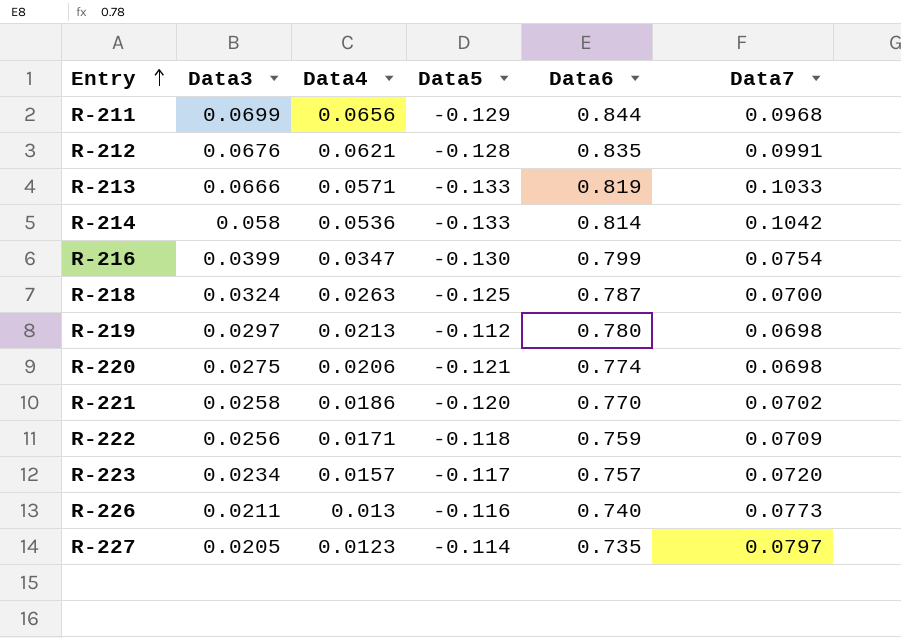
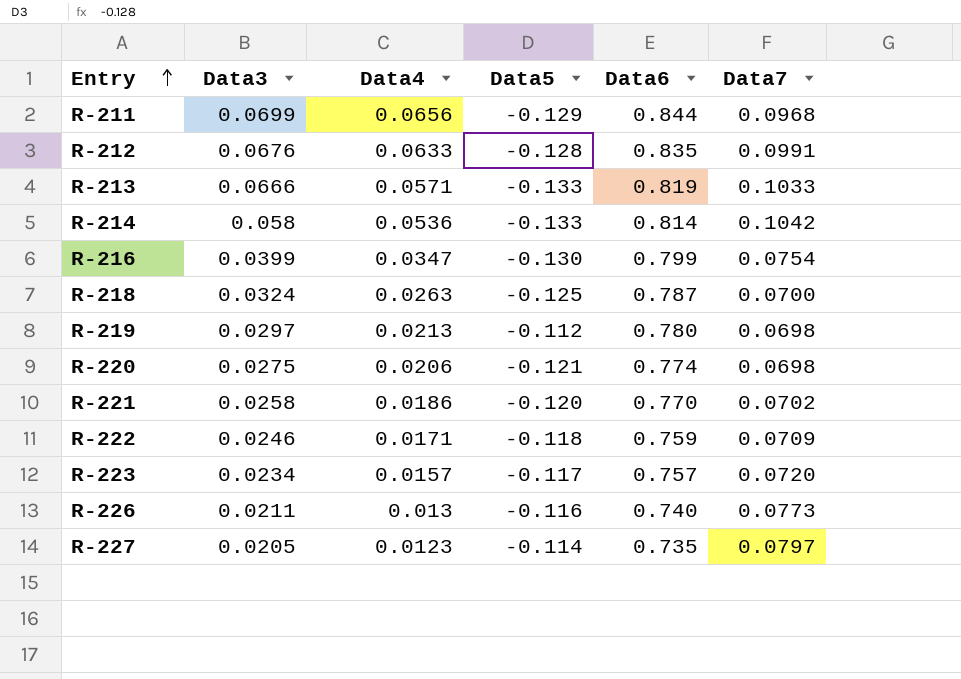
R-212 | Data4: 0.0621 -> 0.0633
R-222 | Data3: 0.0256 -> 0.0246

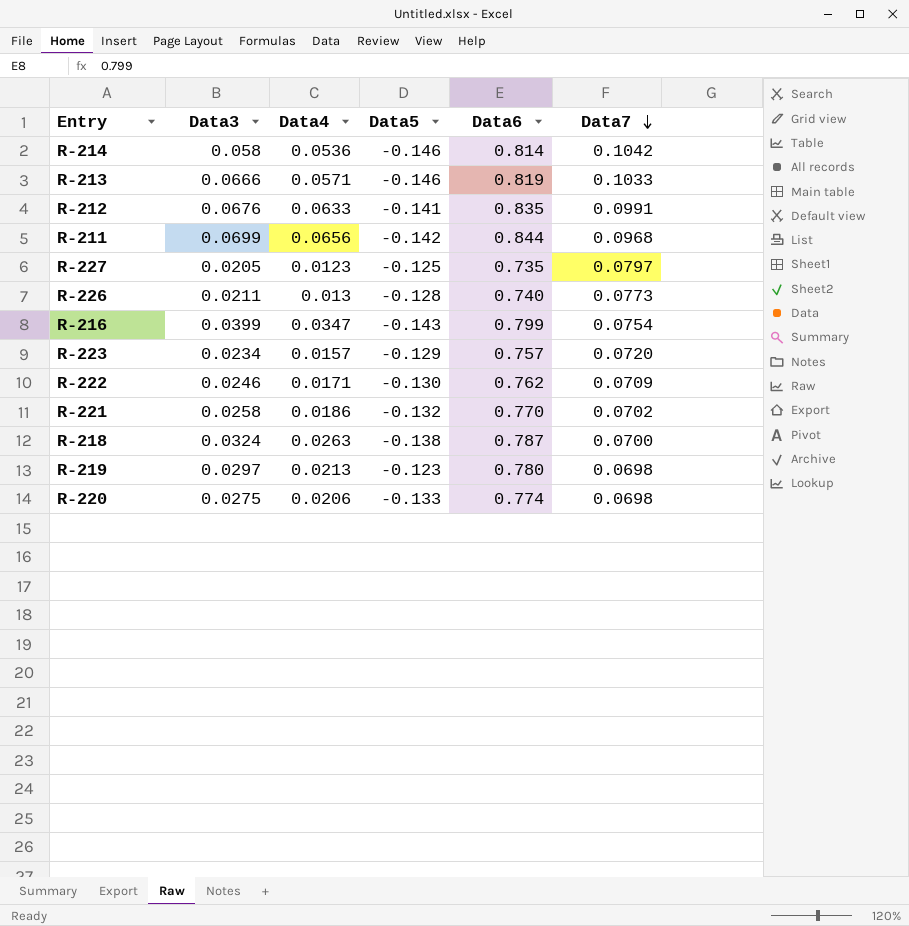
row order: Entry ascending -> Data7 descending
R-214 | Data5: -0.133 -> -0.146
R-213 | Data5: -0.133 -> -0.146
R-212 | Data5: -0.128 -> -0.141
R-211 | Data5: -0.129 -> -0.142
R-227 | Data5: -0.114 -> -0.125
R-226 | Data5: -0.116 -> -0.128
R-216 | Data5: -0.130 -> -0.143
R-223 | Data5: -0.117 -> -0.129
R-222 | Data5: -0.118 -> -0.130
R-222 | Data6: 0.759 -> 0.762
R-221 | Data5: -0.120 -> -0.132
R-218 | Data5: -0.125 -> -0.138
R-219 | Data5: -0.112 -> -0.123
R-220 | Data5: -0.121 -> -0.133

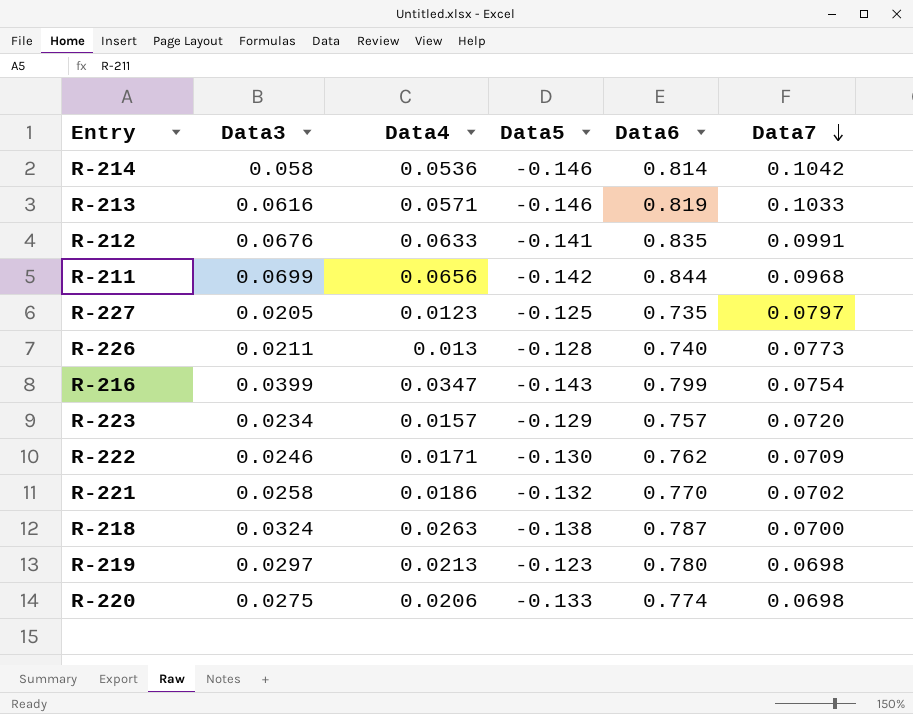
R-213 | Data3: 0.0666 -> 0.0616

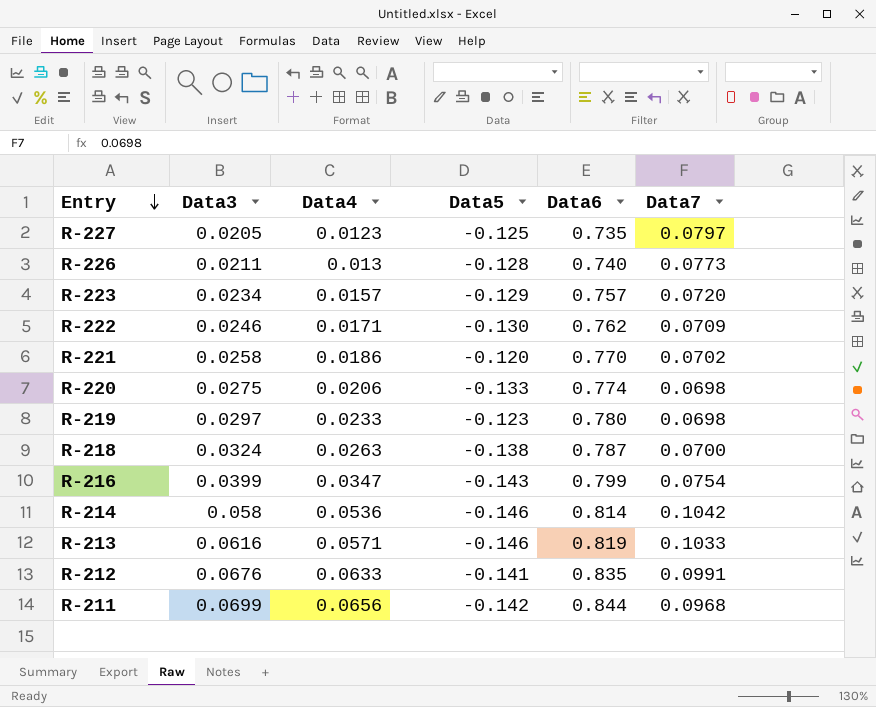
row order: Data7 descending -> Entry descending
R-221 | Data5: -0.132 -> -0.120
R-219 | Data4: 0.0213 -> 0.0233

